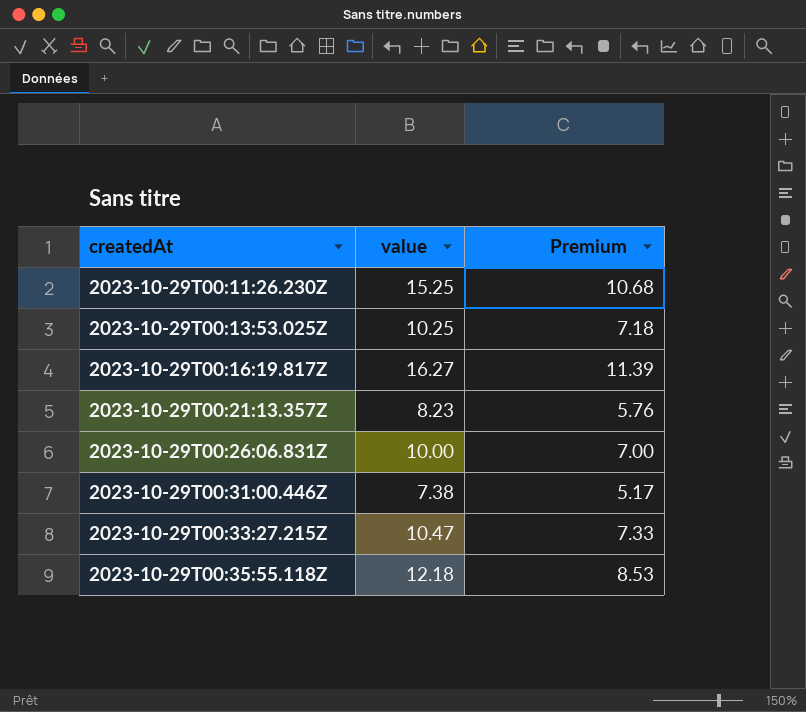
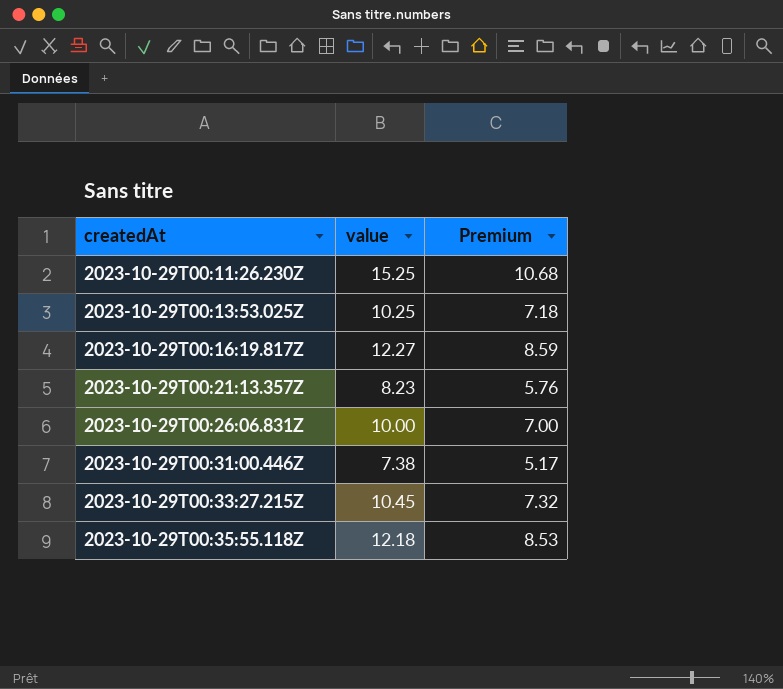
2023-10-29T00:16:19.817Z | value: 16.27 -> 12.27
2023-10-29T00:16:19.817Z | Premium: 11.39 -> 8.59
2023-10-29T00:33:27.215Z | value: 10.47 -> 10.45
2023-10-29T00:33:27.215Z | Premium: 7.33 -> 7.32

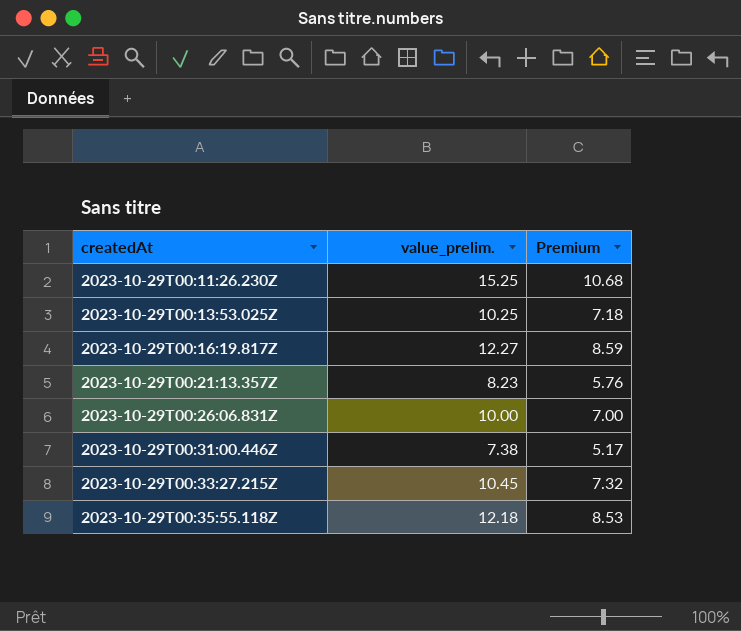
column name: value -> value_prelim.

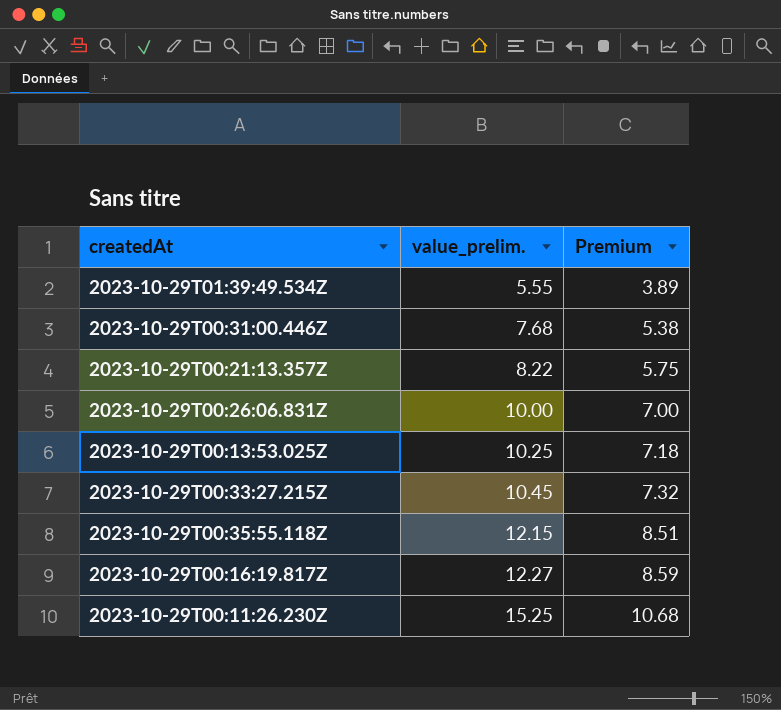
row order: createdAt ascending -> value_prelim. ascending
row 2023-10-29T01:39:49.534Z: none -> 5.55 | 3.89
2023-10-29T00:31:00.446Z | value_prelim.: 7.38 -> 7.68
2023-10-29T00:31:00.446Z | Premium: 5.17 -> 5.38
2023-10-29T00:21:13.357Z | value_prelim.: 8.23 -> 8.22
2023-10-29T00:21:13.357Z | Premium: 5.76 -> 5.75
2023-10-29T00:35:55.118Z | value_prelim.: 12.18 -> 12.15
2023-10-29T00:35:55.118Z | Premium: 8.53 -> 8.51

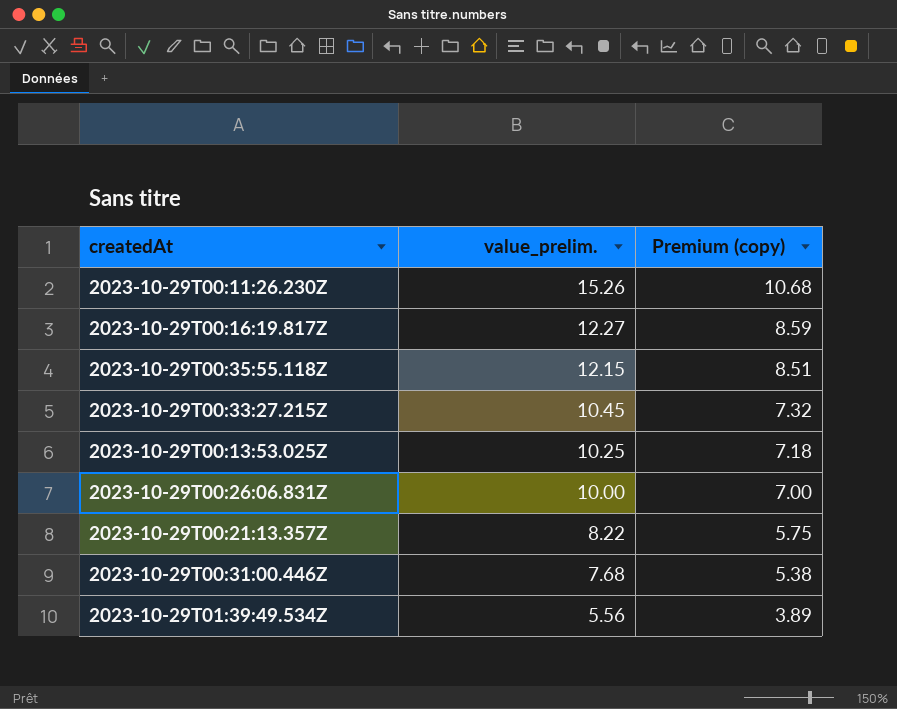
row order: value_prelim. ascending -> value_prelim. descending
column name: Premium -> Premium (copy)
2023-10-29T00:11:26.230Z | value_prelim.: 15.25 -> 15.26
2023-10-29T01:39:49.534Z | value_prelim.: 5.55 -> 5.56

